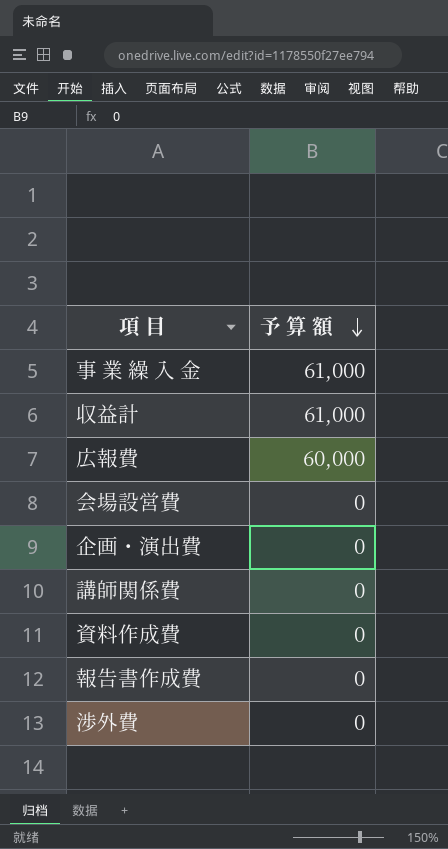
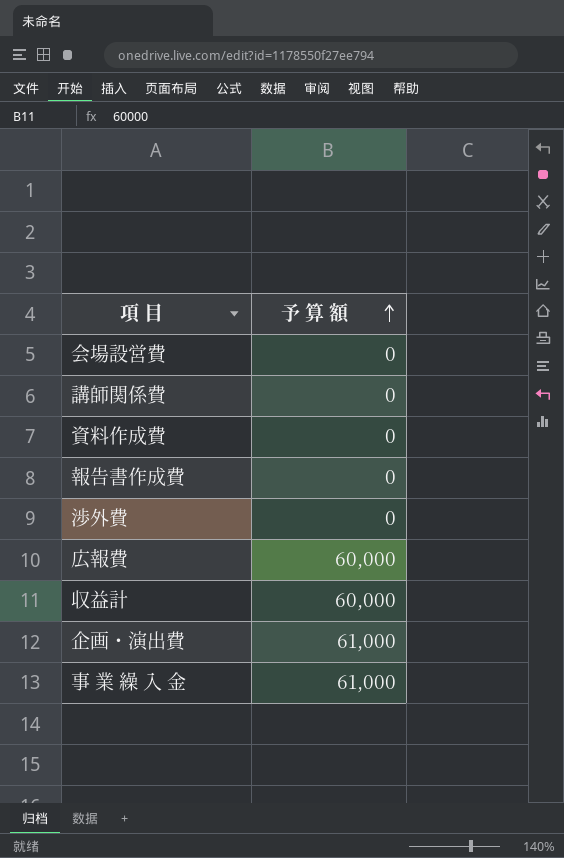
row order: 予 算 額 descending -> 予 算 額 ascending
収益計 | 予 算 額: 61,000 -> 60,000
企画・演出費 | 予 算 額: 0 -> 61,000

